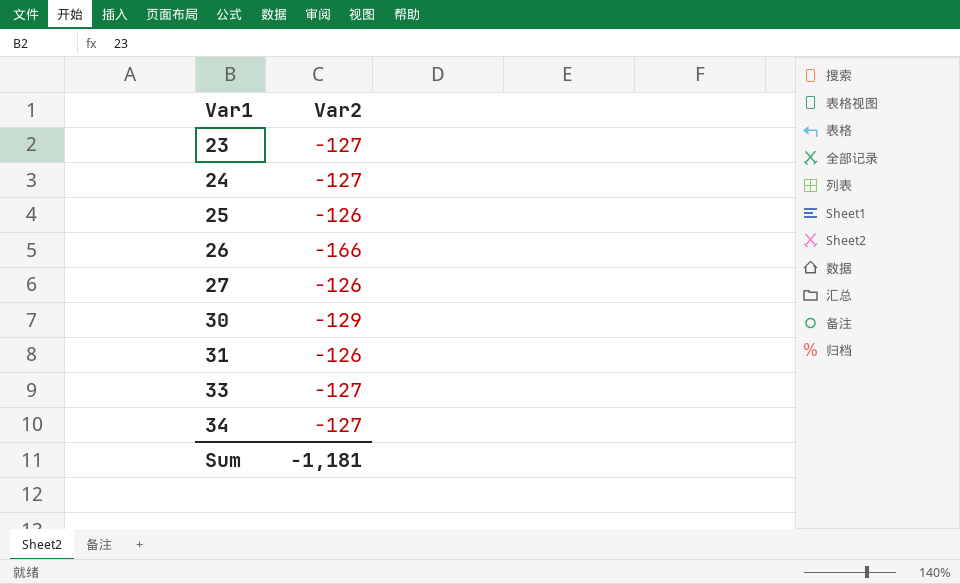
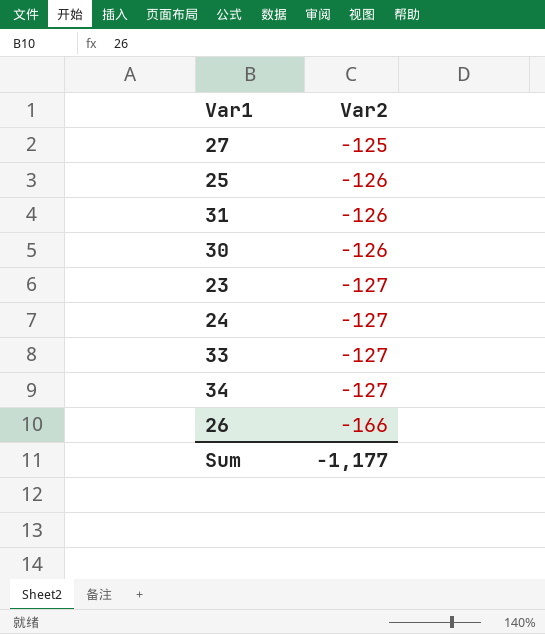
row order: Var1 ascending -> Var2 descending
27 | Var2: -126 -> -125
30 | Var2: -129 -> -126
Sum | Var2: -1,181 -> -1,177

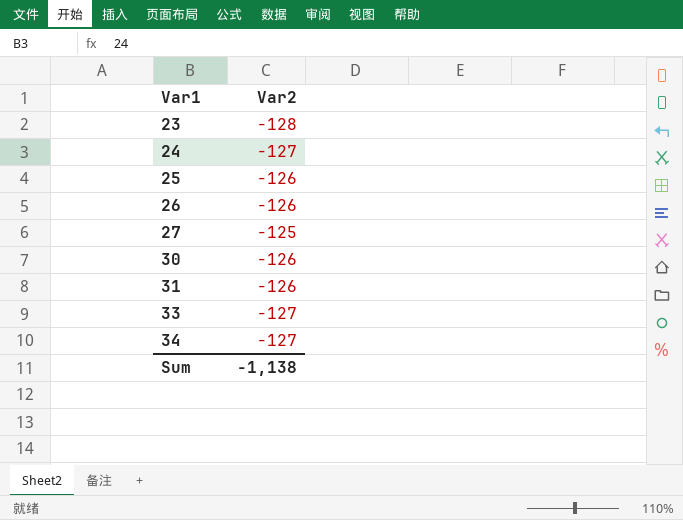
row order: Var2 descending -> Var1 ascending
23 | Var2: -127 -> -128
26 | Var2: -166 -> -126
Sum | Var2: -1,177 -> -1,138

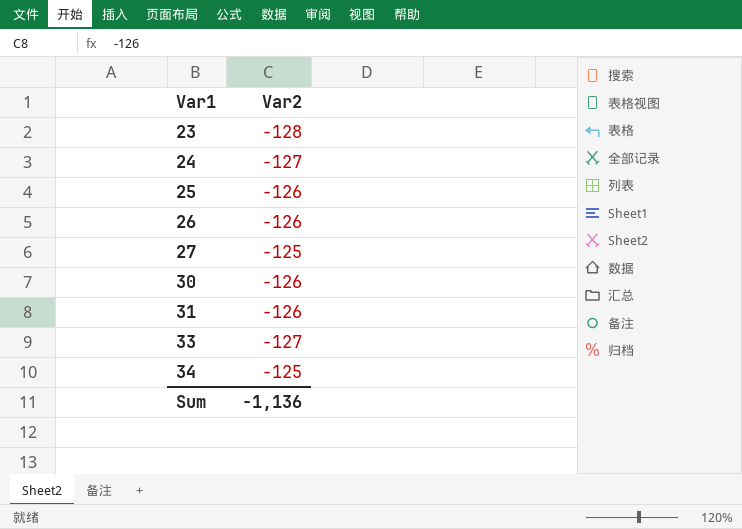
34 | Var2: -127 -> -125
Sum | Var2: -1,138 -> -1,136

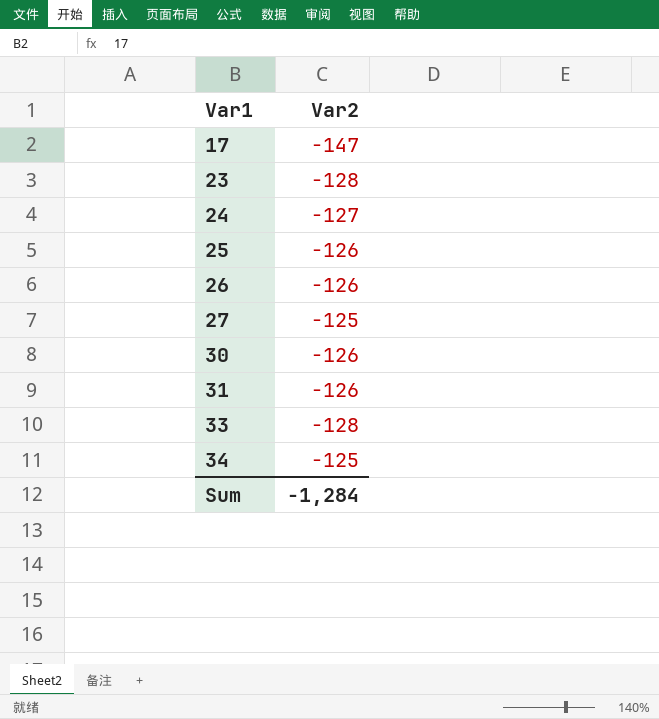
row 17: none -> -147
33 | Var2: -127 -> -128
Sum | Var2: -1,136 -> -1,284

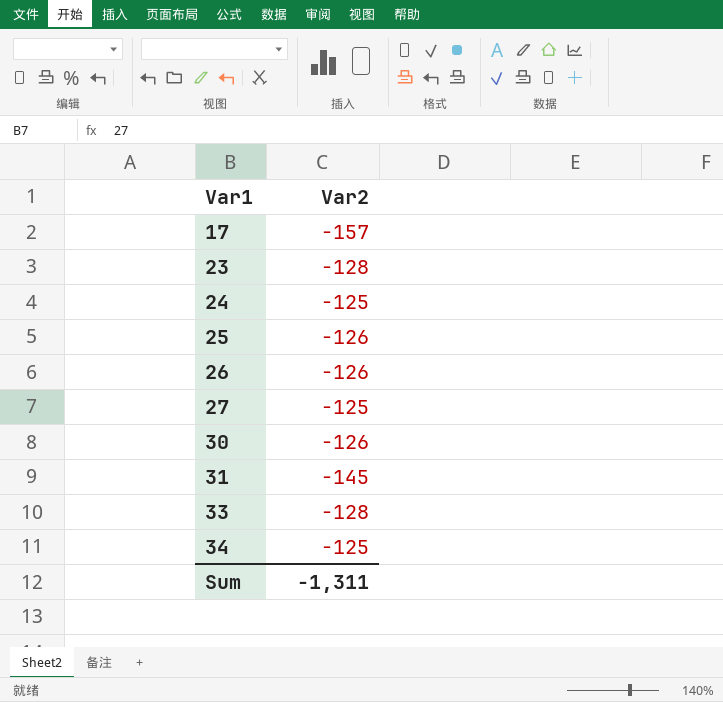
17 | Var2: -147 -> -157
24 | Var2: -127 -> -125
31 | Var2: -126 -> -145
Sum | Var2: -1,284 -> -1,311

